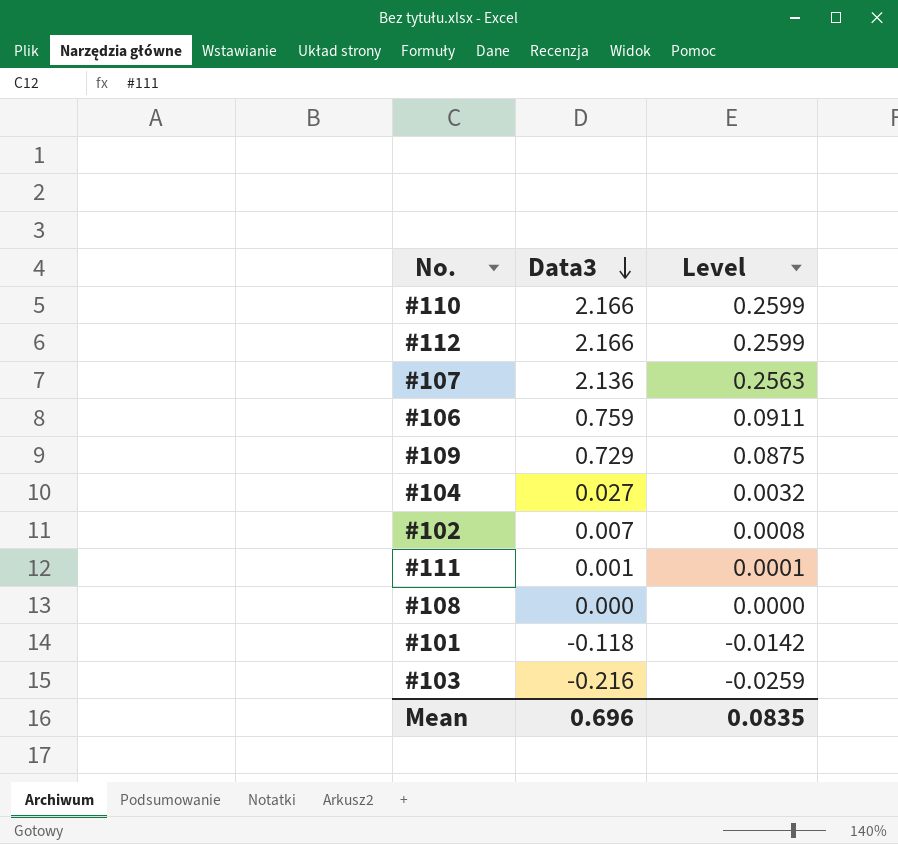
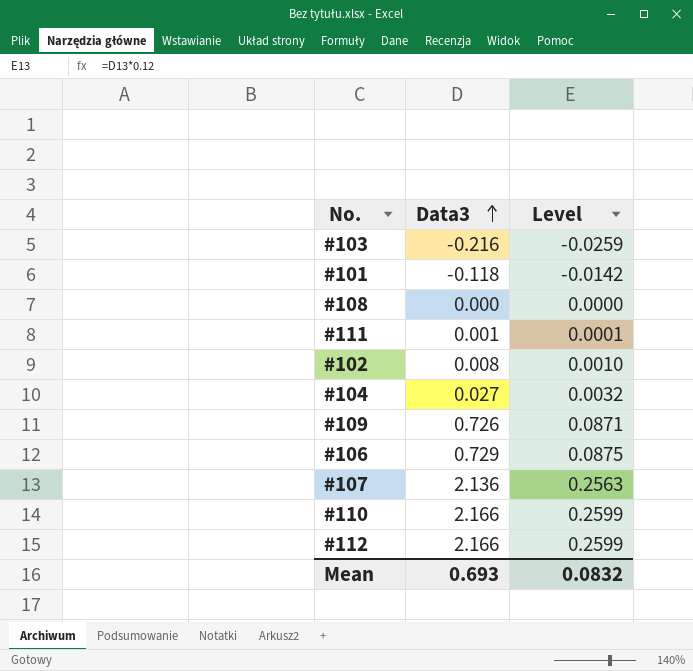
row order: Data3 descending -> Data3 ascending
#102 | Data3: 0.007 -> 0.008
#102 | Level: 0.0008 -> 0.0010
#109 | Data3: 0.729 -> 0.726
#109 | Level: 0.0875 -> 0.0871
#106 | Data3: 0.759 -> 0.729
#106 | Level: 0.0911 -> 0.0875
Mean | Data3: 0.696 -> 0.693
Mean | Level: 0.0835 -> 0.0832

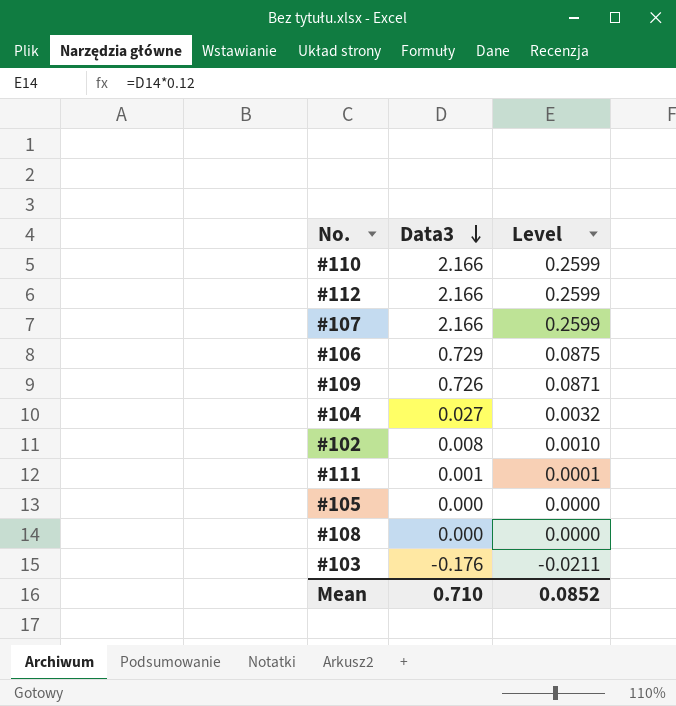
row order: Data3 ascending -> Data3 descending
row #101: -0.118 | -0.0142 -> none
#107 | Data3: 2.136 -> 2.166
#107 | Level: 0.2563 -> 0.2599
row #105: none -> 0.000 | 0.0000
#103 | Data3: -0.216 -> -0.176
#103 | Level: -0.0259 -> -0.0211
Mean | Data3: 0.693 -> 0.710
Mean | Level: 0.0832 -> 0.0852

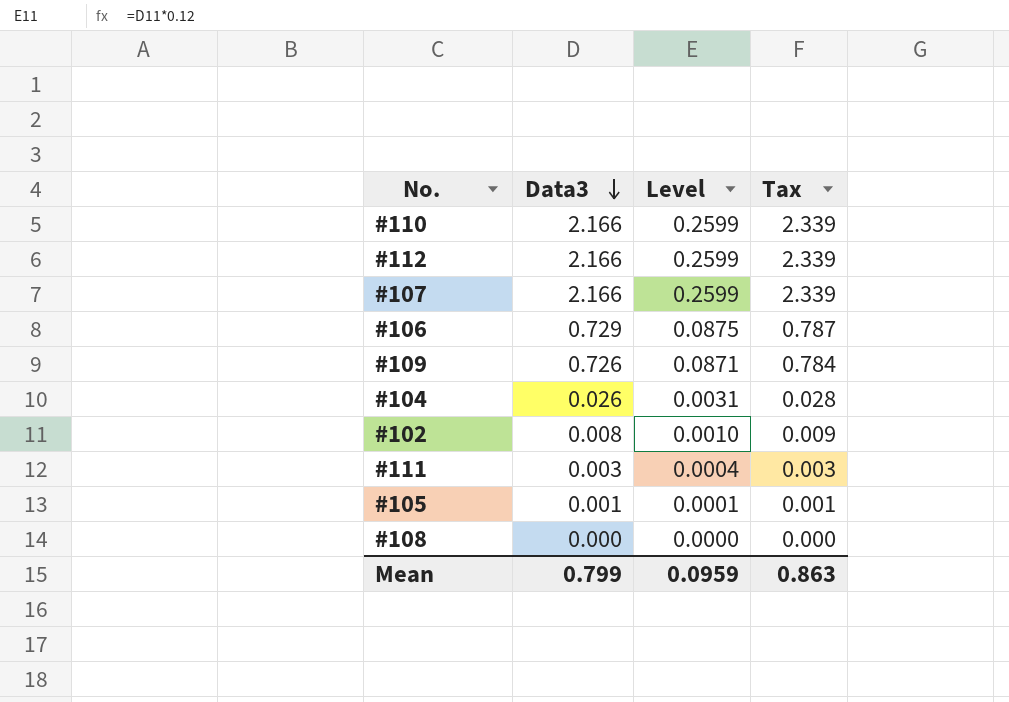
column Tax | formula: none -> [Data3] * 1.08
row #103: -0.176 | -0.0211 -> none
#104 | Data3: 0.027 -> 0.026
#104 | Level: 0.0032 -> 0.0031
#111 | Data3: 0.001 -> 0.003
#111 | Level: 0.0001 -> 0.0004
#105 | Data3: 0.000 -> 0.001
#105 | Level: 0.0000 -> 0.0001
Mean | Data3: 0.710 -> 0.799
Mean | Level: 0.0852 -> 0.0959

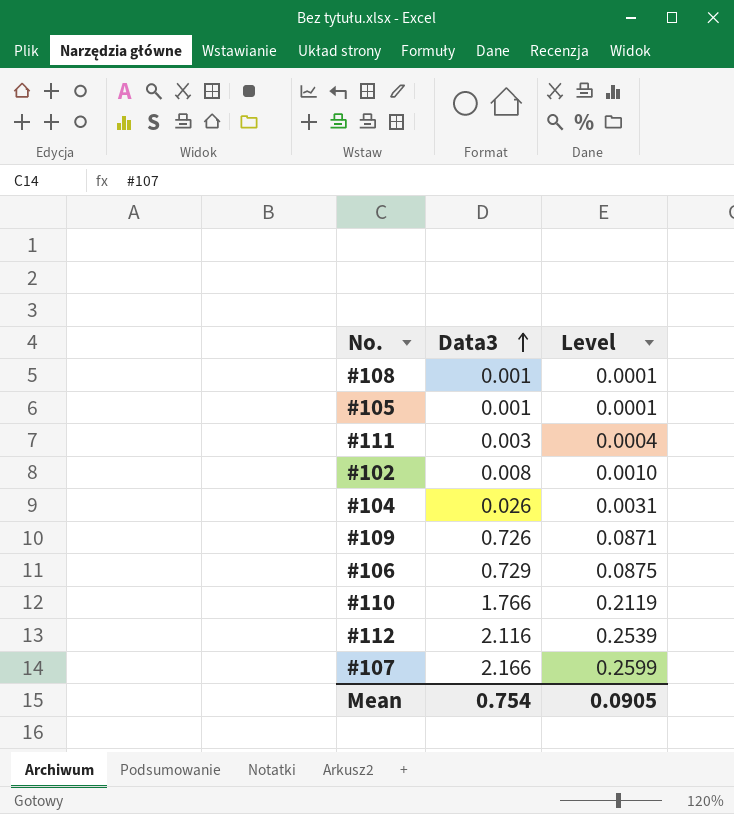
row order: Data3 descending -> Data3 ascending
column Tax | formula: [Data3] * 1.08 -> none
#108 | Data3: 0.000 -> 0.001
#108 | Level: 0.0000 -> 0.0001
#110 | Data3: 2.166 -> 1.766
#110 | Level: 0.2599 -> 0.2119
#112 | Data3: 2.166 -> 2.116
#112 | Level: 0.2599 -> 0.2539
Mean | Data3: 0.799 -> 0.754
Mean | Level: 0.0959 -> 0.0905

